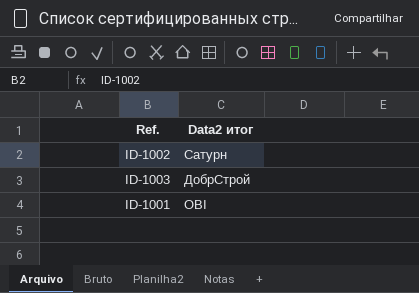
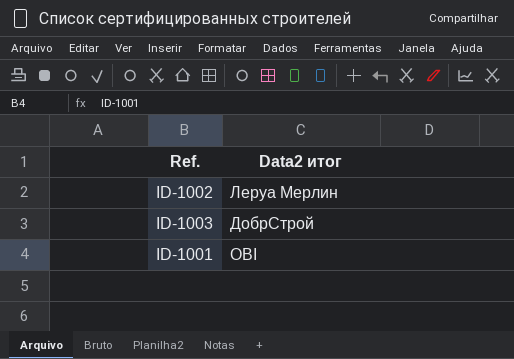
ID-1002 | Data2 итог: Сатурн -> Леруа Мерлин

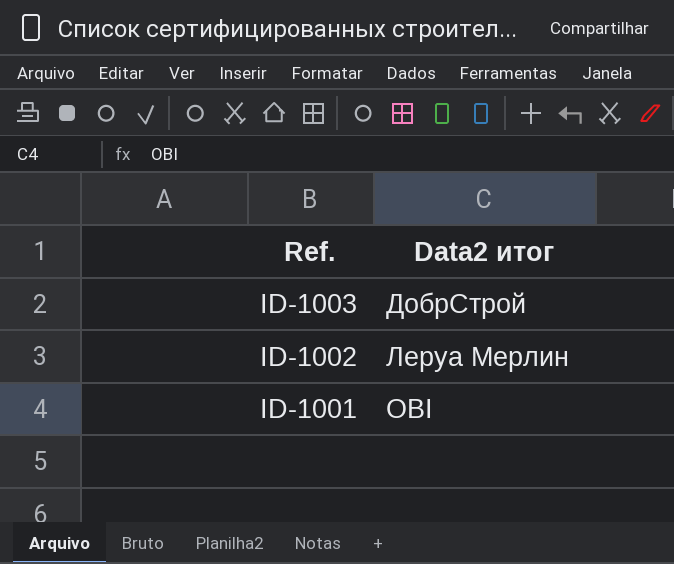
row order: Data2 итог descending -> Ref. descending

